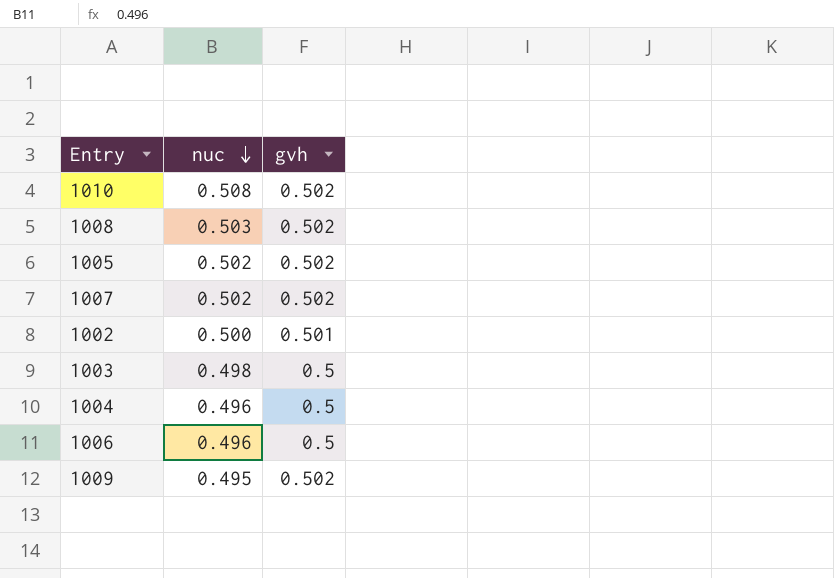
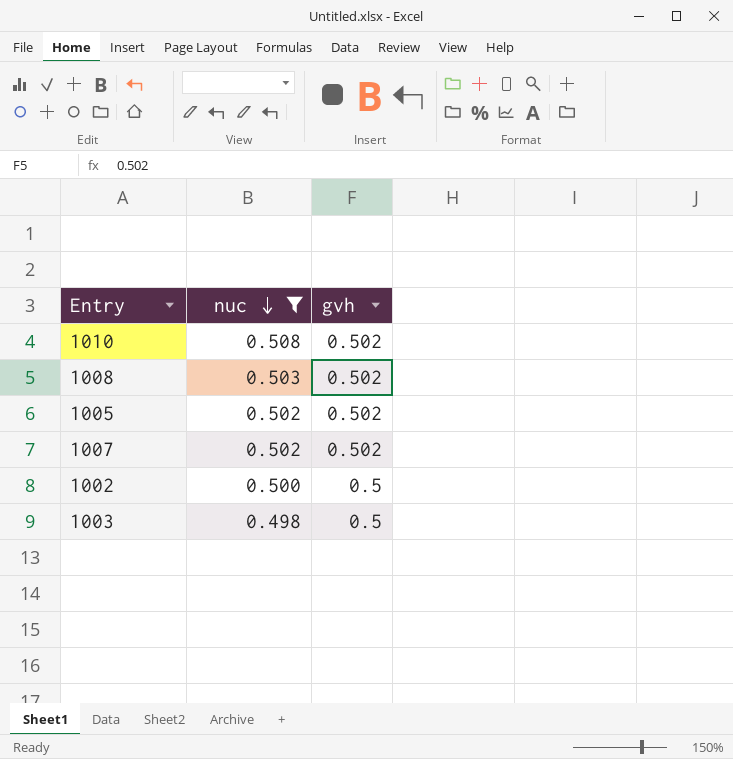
filter: none -> nuc >= 0.498
1002 | gvh: 0.501 -> 0.5

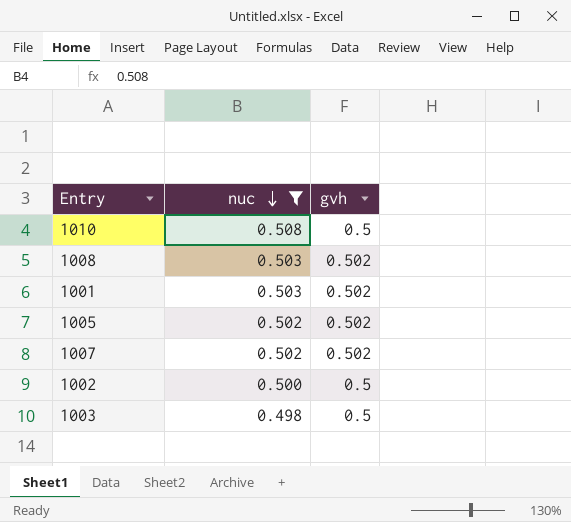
1010 | gvh: 0.502 -> 0.5
row 1001: none -> 0.503 | 0.502

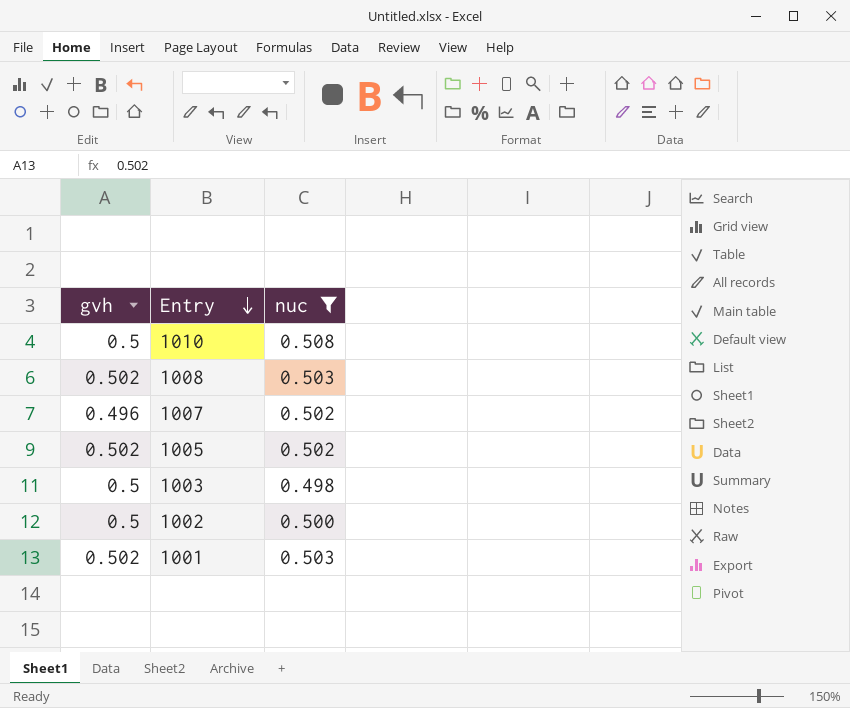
row order: nuc descending -> Entry descending
column gvh | position: 3 -> 1
1007 | gvh: 0.502 -> 0.496

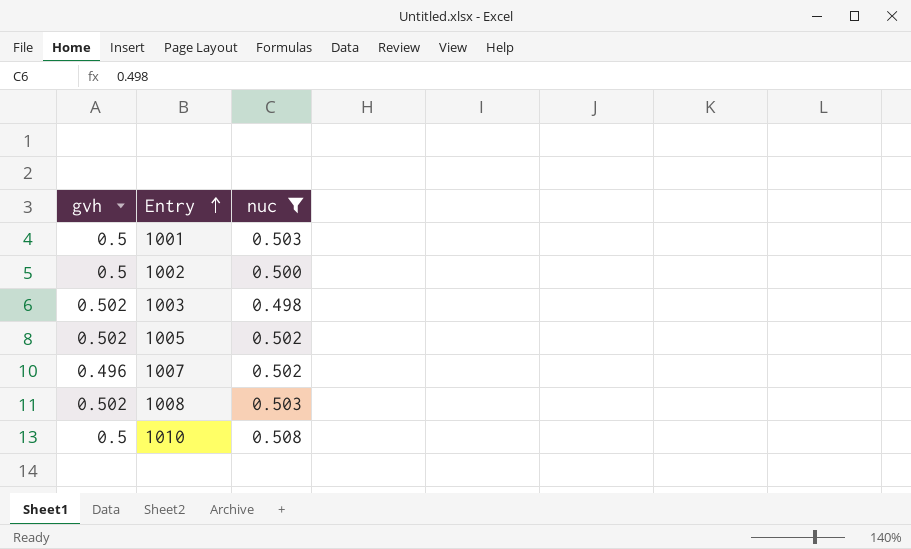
row order: Entry descending -> Entry ascending
1001 | gvh: 0.502 -> 0.5
1003 | gvh: 0.5 -> 0.502

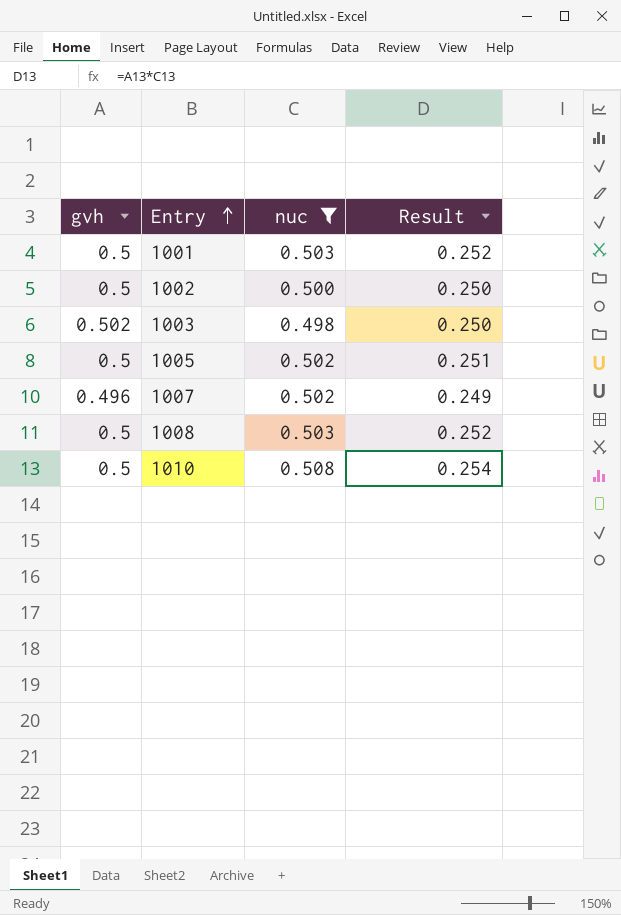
column Result | formula: none -> [gvh] * [nuc]
1005 | gvh: 0.502 -> 0.5
1008 | gvh: 0.502 -> 0.5

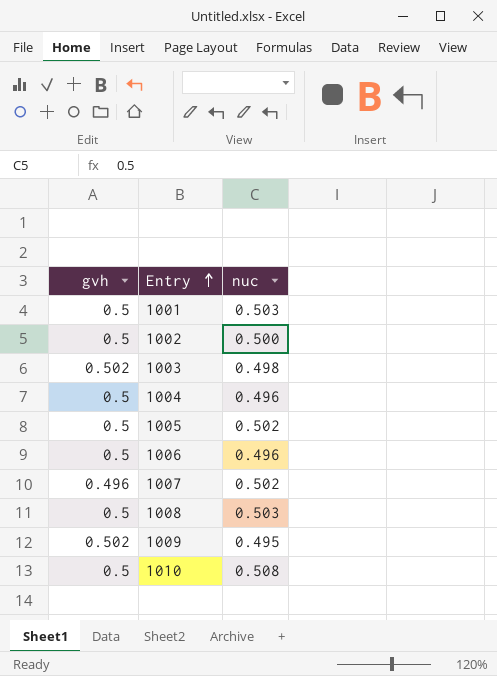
filter: nuc >= 0.498 -> none
column Result | formula: [gvh] * [nuc] -> none

